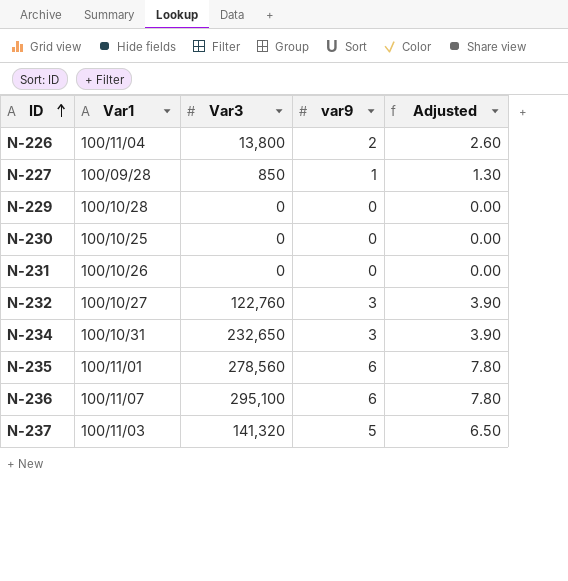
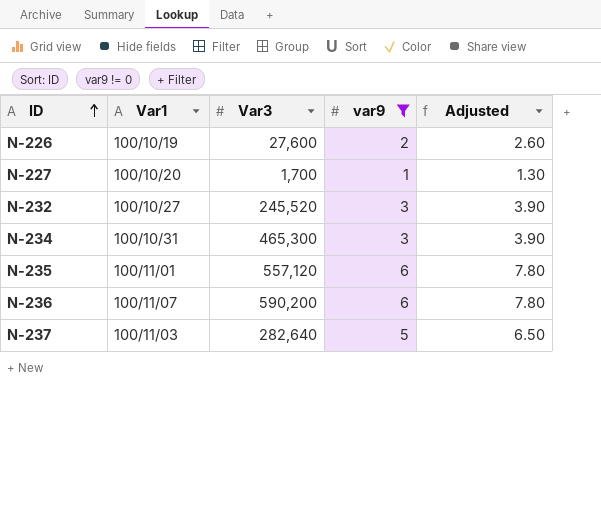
filter: none -> var9 != 0
N-226 | Var1: 100/11/04 -> 100/10/19
N-226 | Var3: 13,800 -> 27,600
N-227 | Var1: 100/09/28 -> 100/10/20
N-227 | Var3: 850 -> 1,700
N-232 | Var3: 122,760 -> 245,520
N-234 | Var3: 232,650 -> 465,300
N-235 | Var3: 278,560 -> 557,120
N-236 | Var3: 295,100 -> 590,200
N-237 | Var3: 141,320 -> 282,640

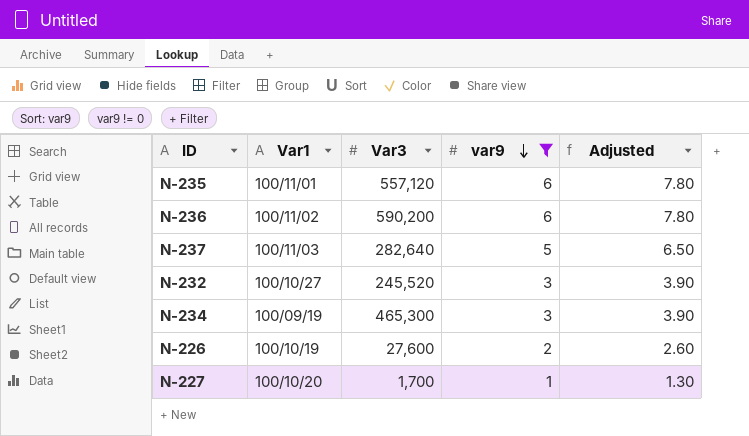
row order: ID ascending -> var9 descending
N-236 | Var1: 100/11/07 -> 100/11/02
N-234 | Var1: 100/10/31 -> 100/09/19

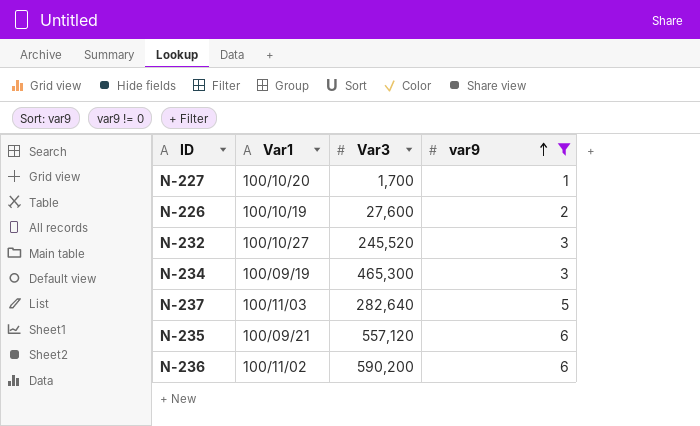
row order: var9 descending -> var9 ascending
column Adjusted | formula: [var9] * 1.3 -> none
N-235 | Var1: 100/11/01 -> 100/09/21

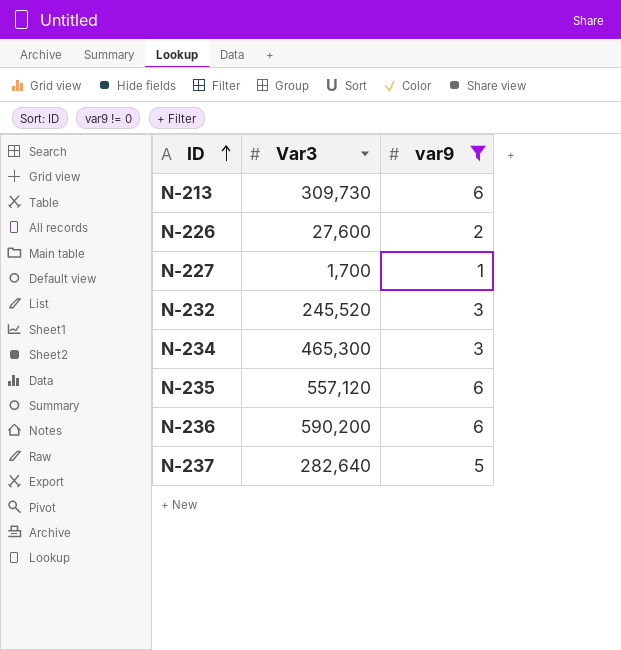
row order: var9 ascending -> ID ascending
column Var1 | position: 2 -> none
row N-213: none -> 309,730 | 6

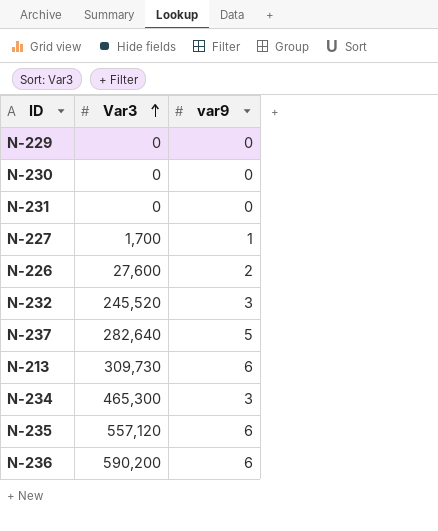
filter: var9 != 0 -> none
row order: ID ascending -> Var3 ascending

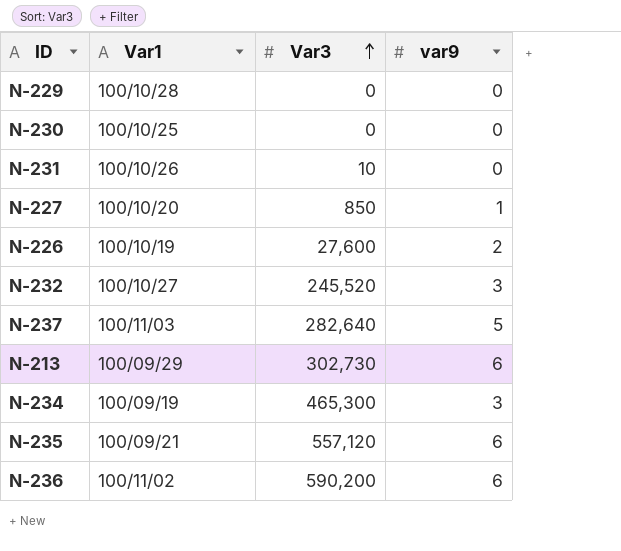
column Var1 | position: none -> 2
N-231 | Var3: 0 -> 10
N-227 | Var3: 1,700 -> 850
N-213 | Var3: 309,730 -> 302,730

